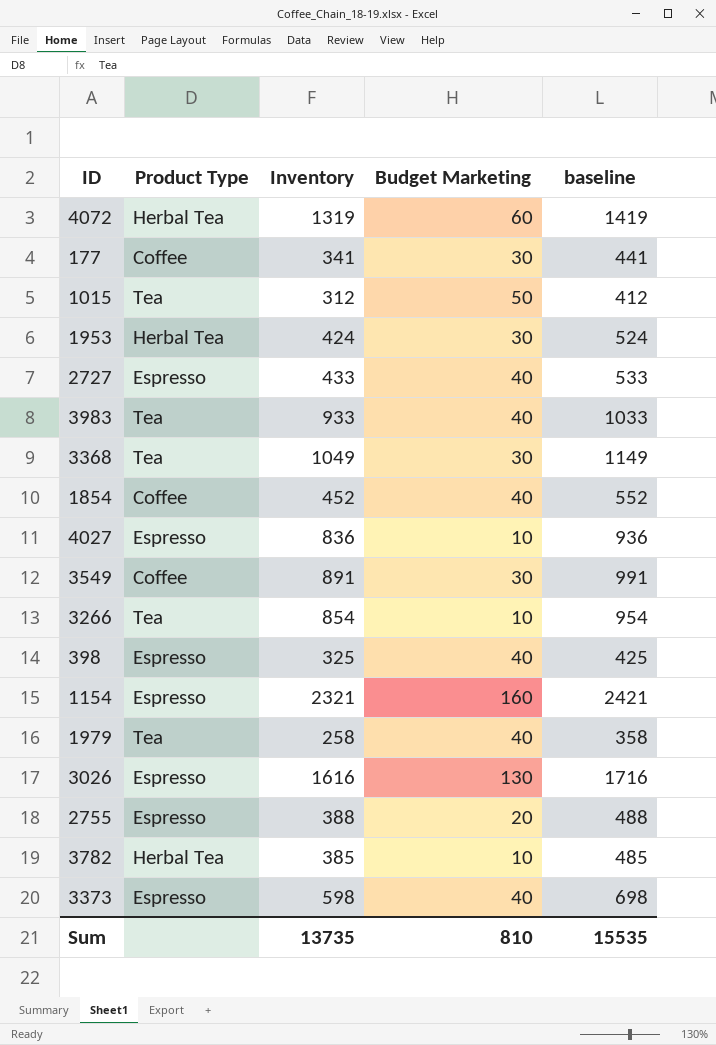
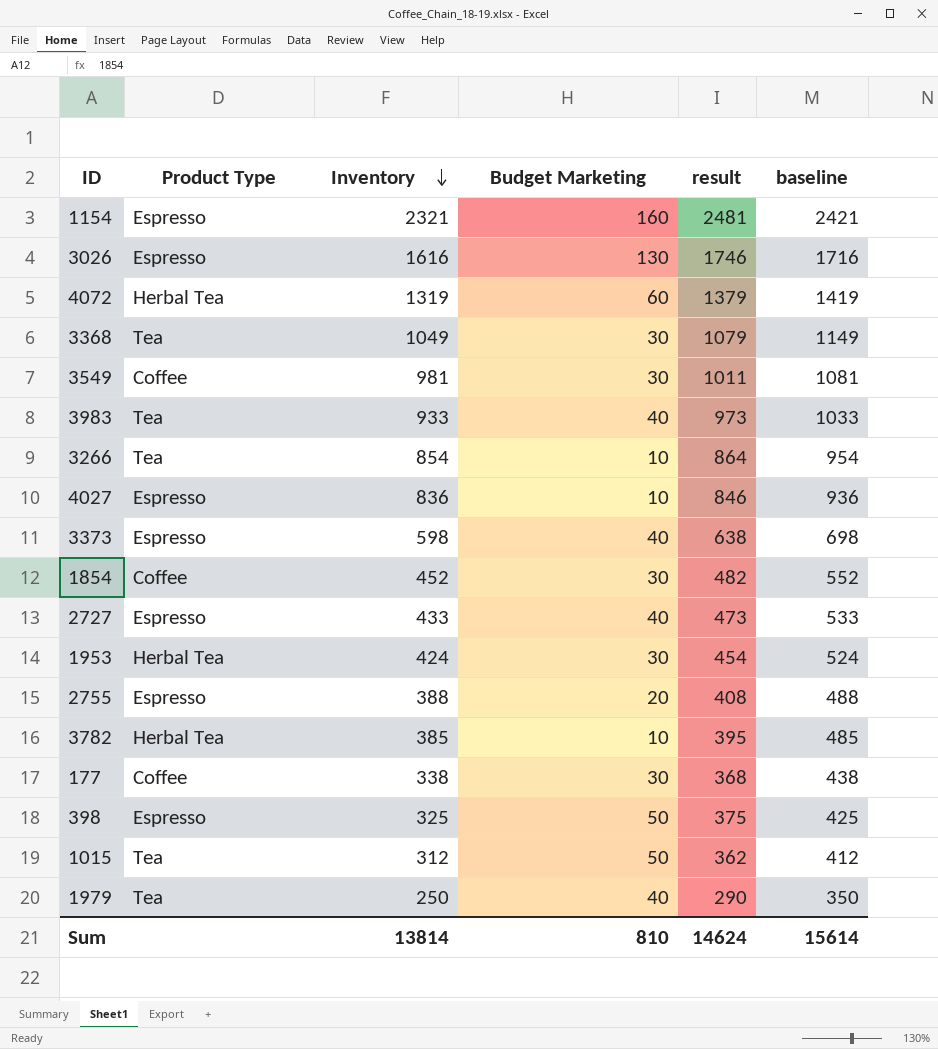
row order: none -> Inventory descending
column result | formula: none -> [Inventory] + [Budget Marketing]
3549 | Inventory: 891 -> 981
3549 | baseline: 991 -> 1081
1854 | Budget Marketing: 40 -> 30
177 | Inventory: 341 -> 338
177 | baseline: 441 -> 438
398 | Budget Marketing: 40 -> 50
1979 | Inventory: 258 -> 250
1979 | baseline: 358 -> 350
Sum | Inventory: 13735 -> 13814
Sum | baseline: 15535 -> 15614

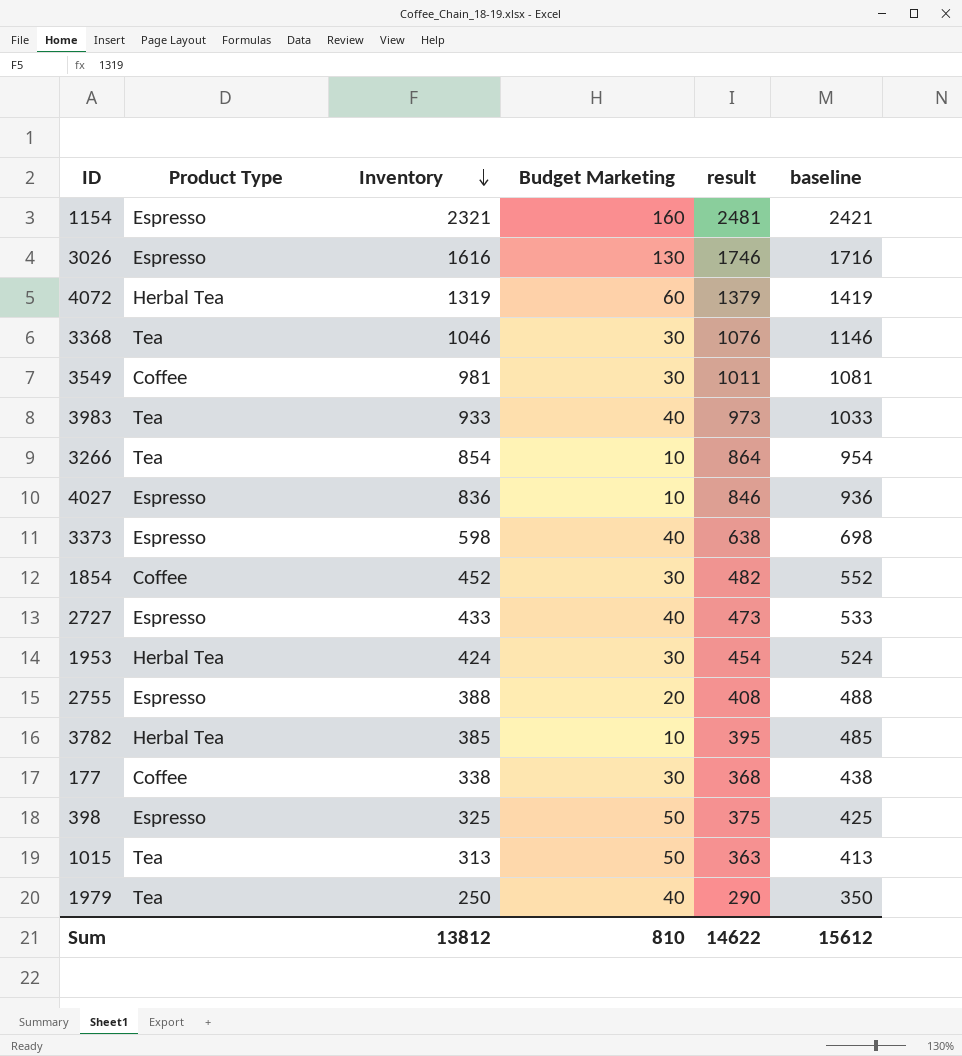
3368 | Inventory: 1049 -> 1046
3368 | result: 1079 -> 1076
3368 | baseline: 1149 -> 1146
1015 | Inventory: 312 -> 313
1015 | result: 362 -> 363
1015 | baseline: 412 -> 413
Sum | Inventory: 13814 -> 13812
Sum | result: 14624 -> 14622
Sum | baseline: 15614 -> 15612

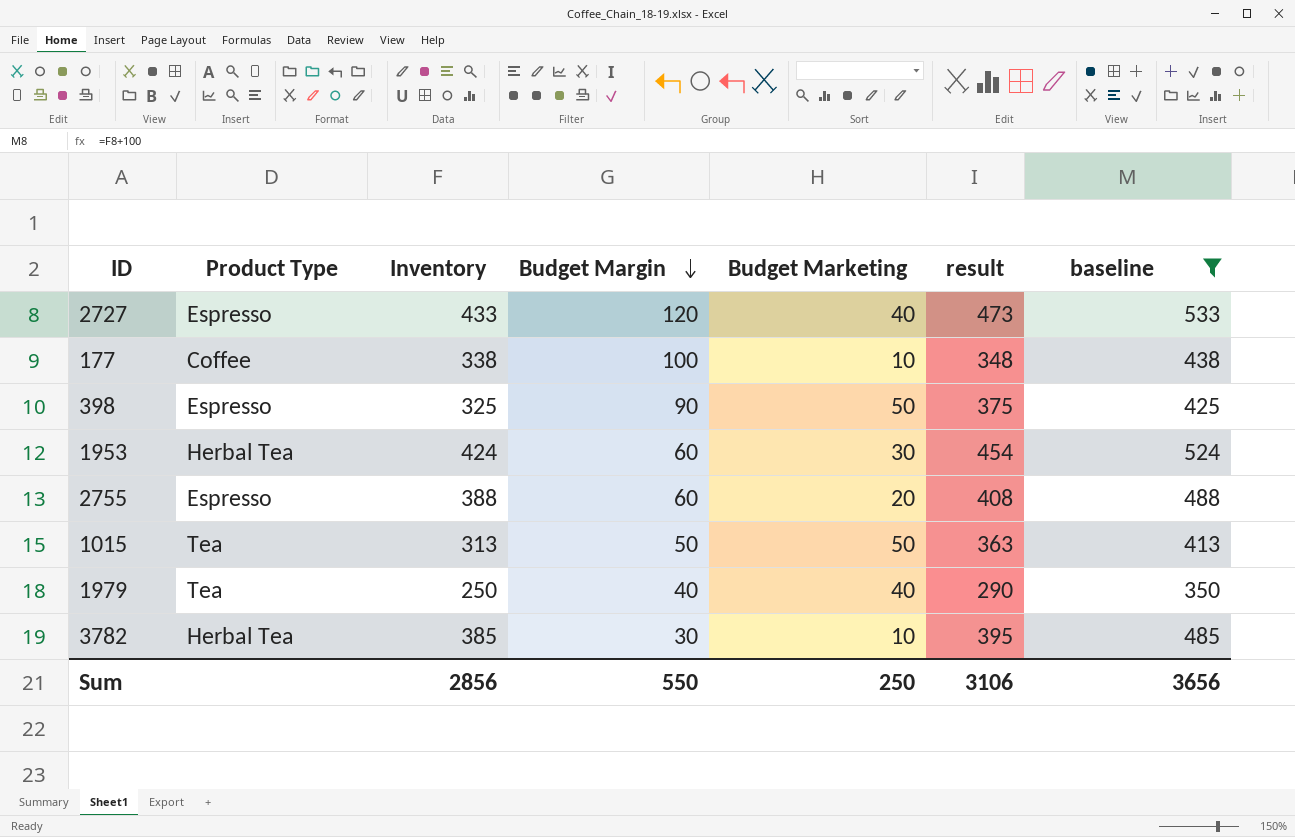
filter: none -> baseline <= 533
row order: Inventory descending -> Budget Margin descending
column Budget Margin | position: none -> 4
177 | Budget Marketing: 30 -> 10
177 | result: 368 -> 348
Sum | Inventory: 13812 -> 2856
Sum | Budget Marketing: 810 -> 250
Sum | result: 14622 -> 3106
Sum | baseline: 15612 -> 3656

